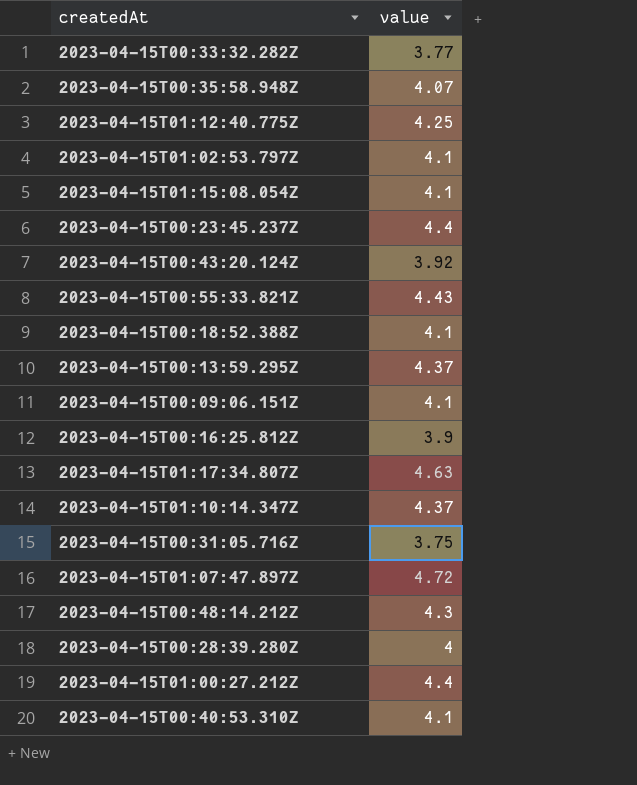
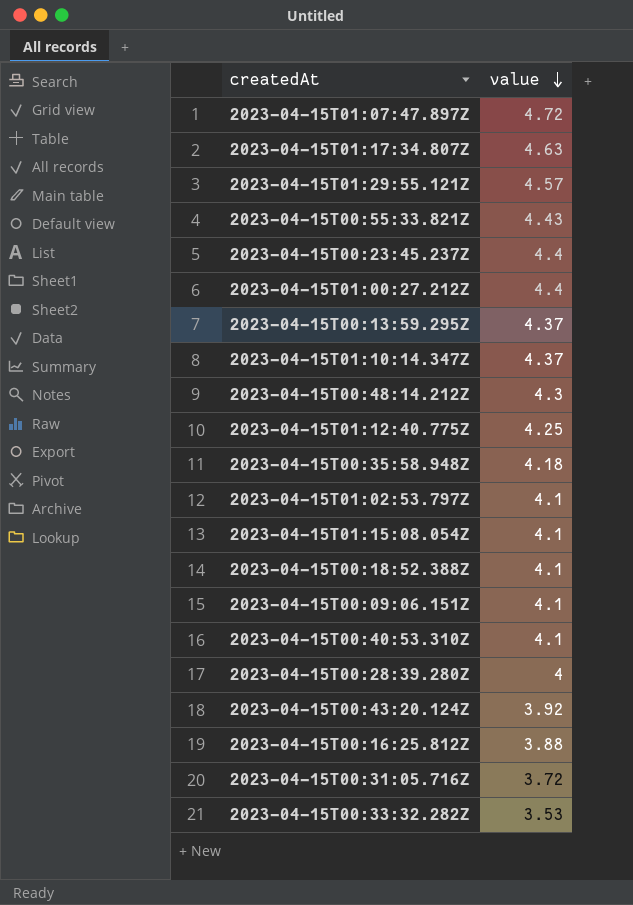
row order: none -> value descending
row 2023-04-15T01:29:55.121Z: none -> 4.57
2023-04-15T00:35:58.948Z | value: 4.07 -> 4.18
2023-04-15T00:16:25.812Z | value: 3.9 -> 3.88
2023-04-15T00:31:05.716Z | value: 3.75 -> 3.72
2023-04-15T00:33:32.282Z | value: 3.77 -> 3.53

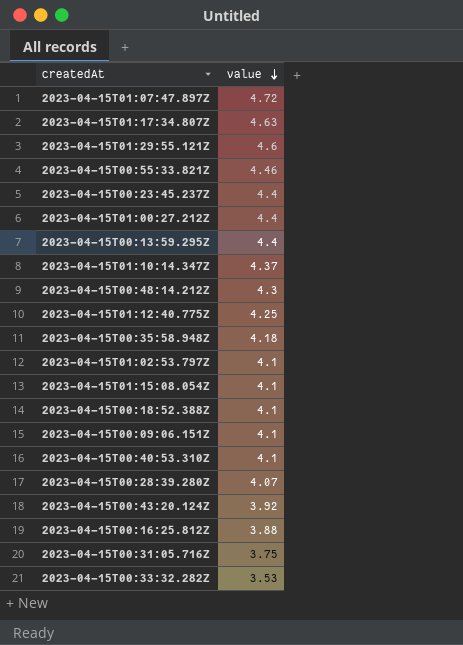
2023-04-15T01:29:55.121Z | value: 4.57 -> 4.6
2023-04-15T00:55:33.821Z | value: 4.43 -> 4.46
2023-04-15T00:13:59.295Z | value: 4.37 -> 4.4
2023-04-15T00:28:39.280Z | value: 4 -> 4.07
2023-04-15T00:31:05.716Z | value: 3.72 -> 3.75

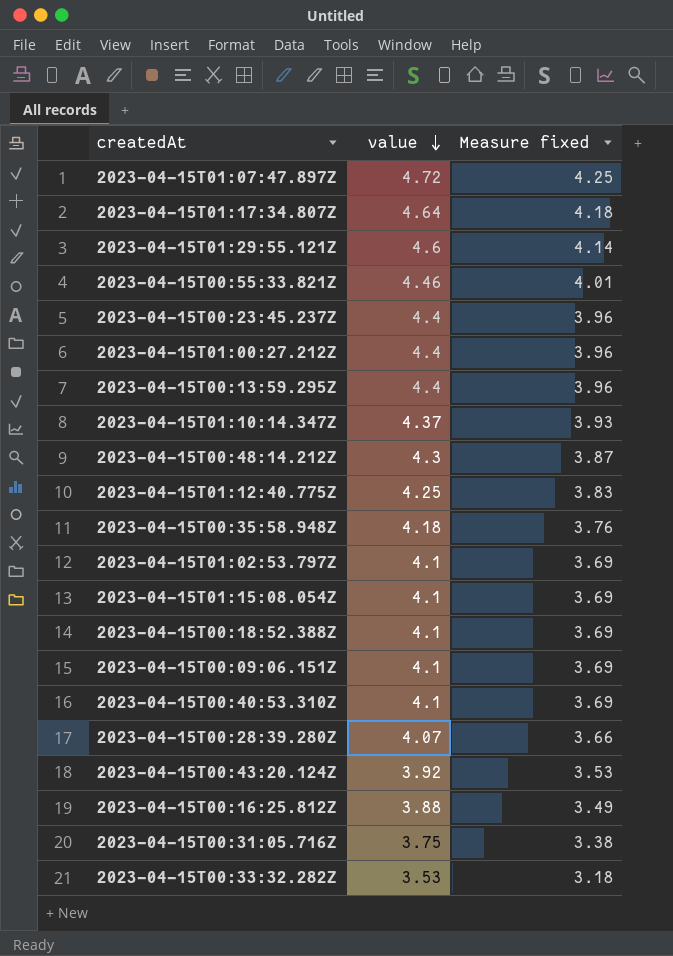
column Measure fixed | formula: none -> [value] * 0.9
2023-04-15T01:17:34.807Z | value: 4.63 -> 4.64

